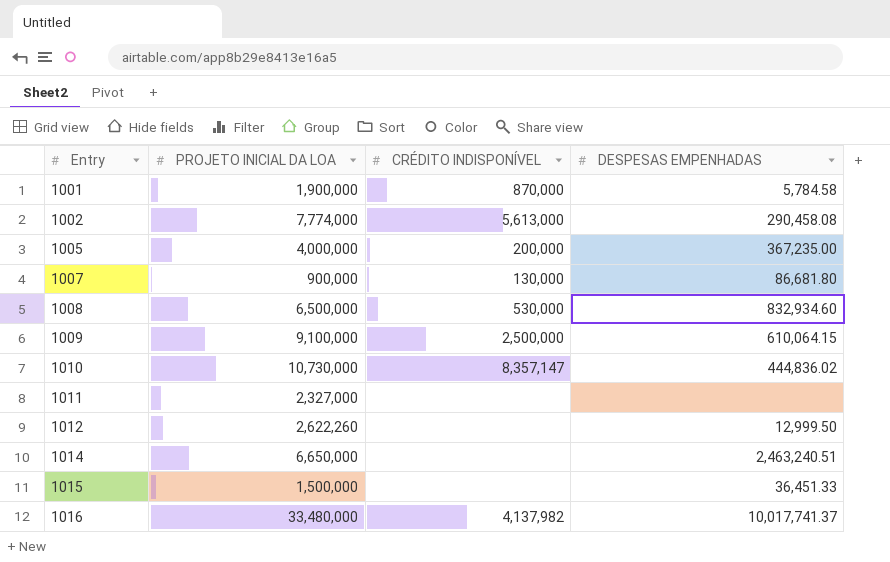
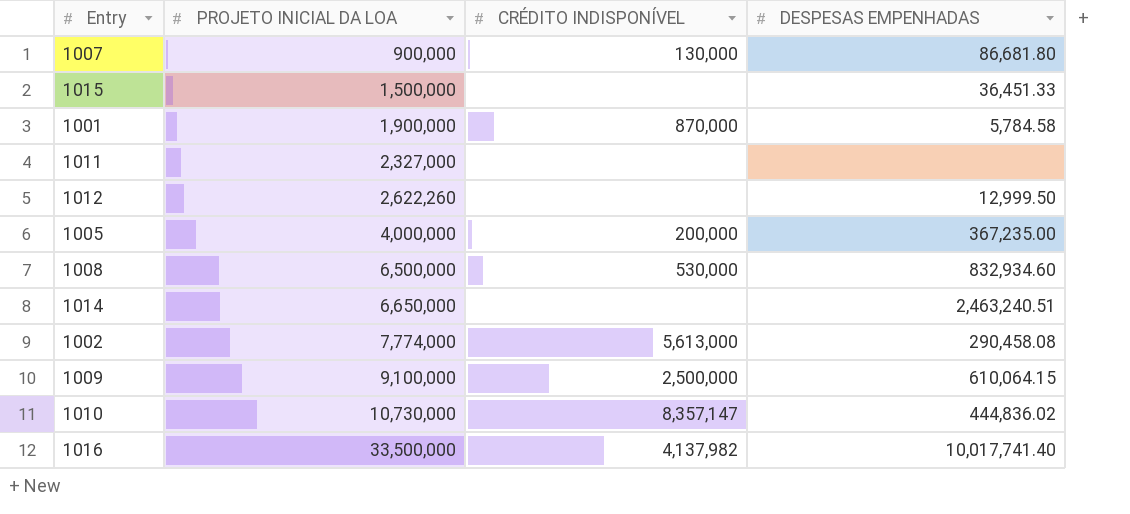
row order: Entry ascending -> PROJETO INICIAL DA LOA ascending
1016 | PROJETO INICIAL DA LOA: 33,480,000 -> 33,500,000
1016 | DESPESAS EMPENHADAS: 10,017,741.37 -> 10,017,741.40

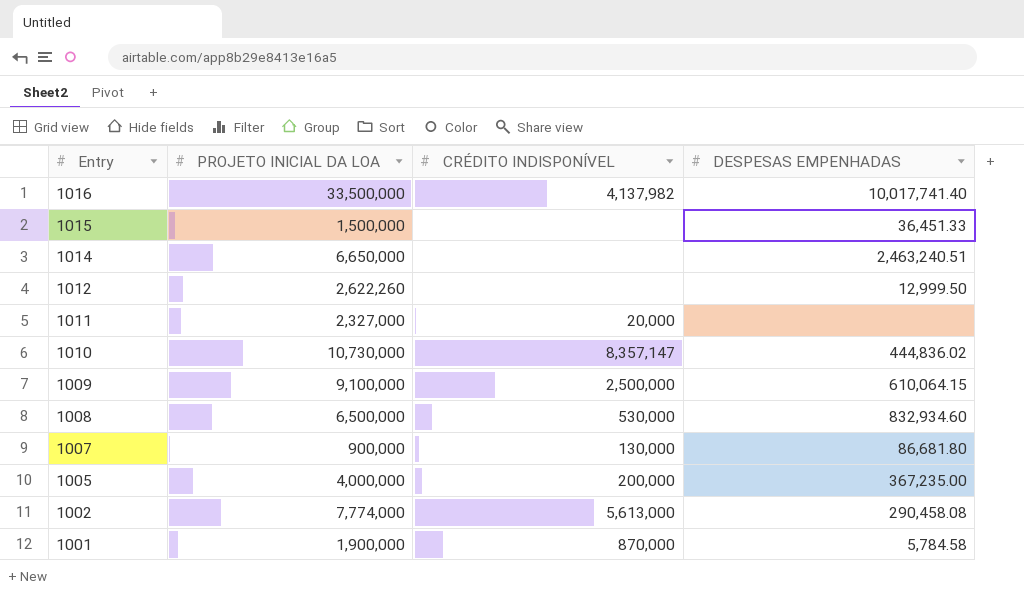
row order: PROJETO INICIAL DA LOA ascending -> Entry descending
1011 | CRÉDITO INDISPONÍVEL: none -> 20,000

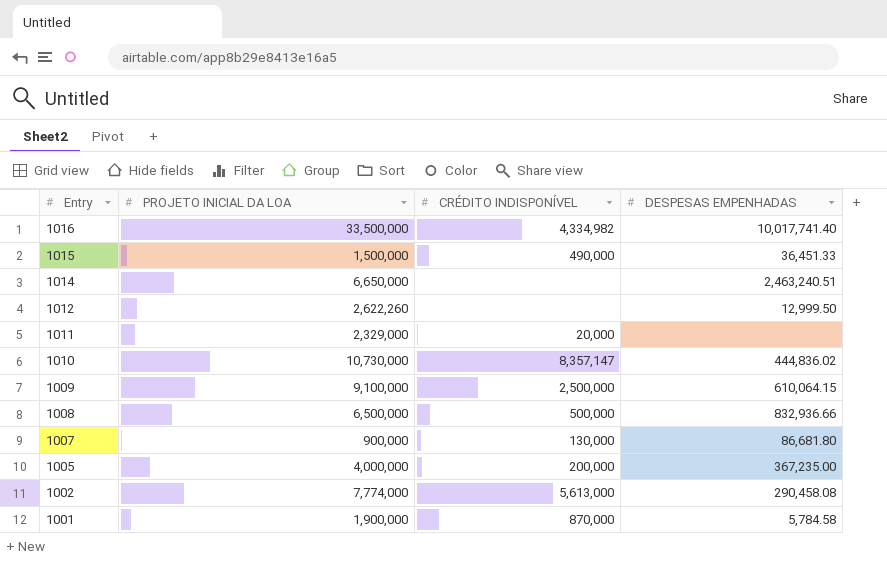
1016 | CRÉDITO INDISPONÍVEL: 4,137,982 -> 4,334,982
1015 | CRÉDITO INDISPONÍVEL: none -> 490,000
1011 | PROJETO INICIAL DA LOA: 2,327,000 -> 2,329,000
1008 | CRÉDITO INDISPONÍVEL: 530,000 -> 500,000
1008 | DESPESAS EMPENHADAS: 832,934.60 -> 832,936.66

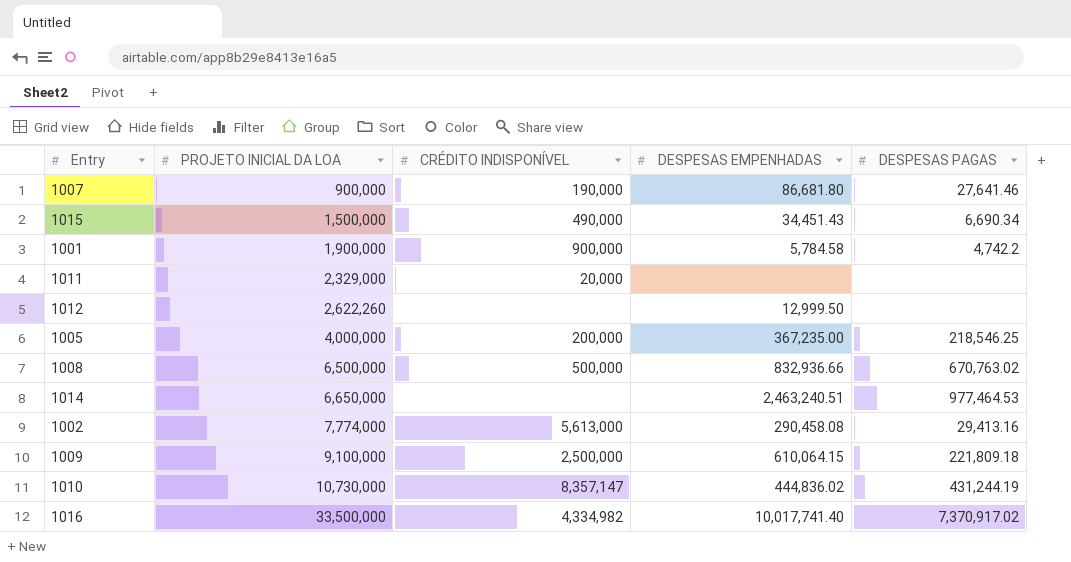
row order: Entry descending -> PROJETO INICIAL DA LOA ascending
column DESPESAS PAGAS | position: none -> 5
1007 | CRÉDITO INDISPONÍVEL: 130,000 -> 190,000
1015 | DESPESAS EMPENHADAS: 36,451.33 -> 34,451.43
1001 | CRÉDITO INDISPONÍVEL: 870,000 -> 900,000

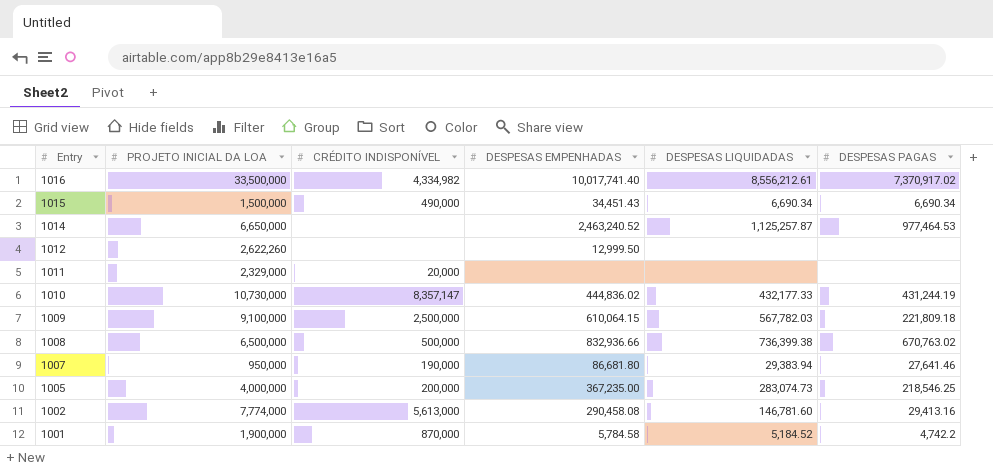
row order: PROJETO INICIAL DA LOA ascending -> Entry descending
column DESPESAS LIQUIDADAS | position: none -> 5
1014 | DESPESAS EMPENHADAS: 2,463,240.51 -> 2,463,240.52
1007 | PROJETO INICIAL DA LOA: 900,000 -> 950,000
1001 | CRÉDITO INDISPONÍVEL: 900,000 -> 870,000

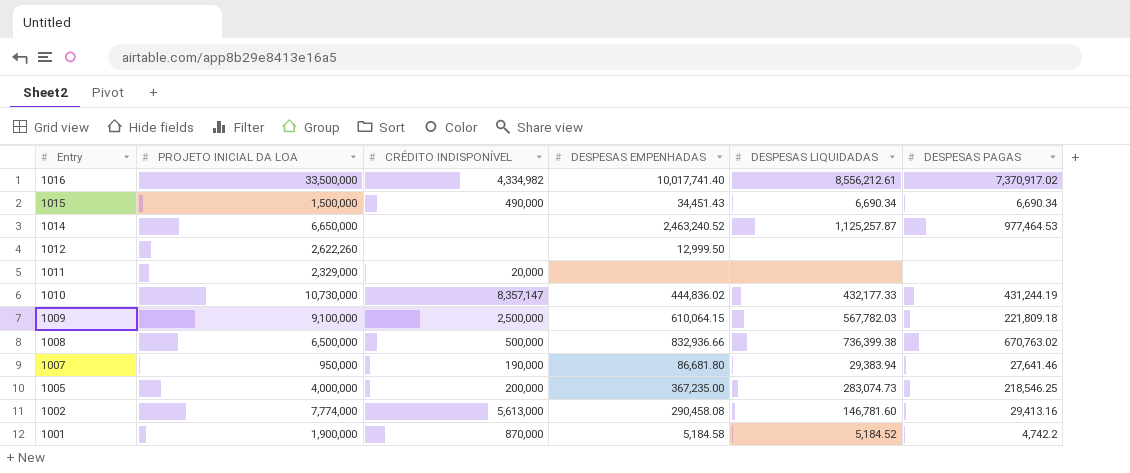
1001 | DESPESAS EMPENHADAS: 5,784.58 -> 5,184.58

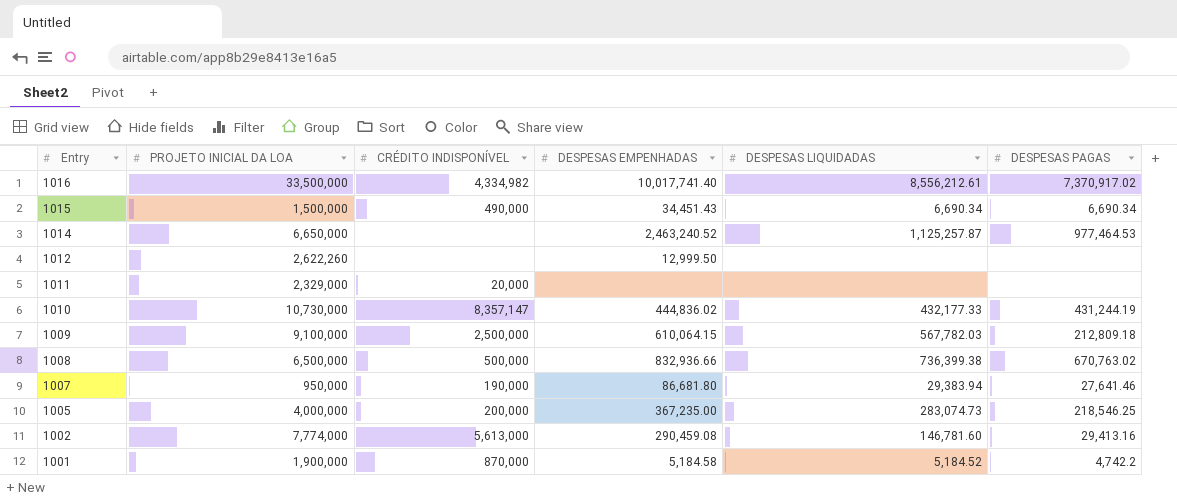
1009 | DESPESAS PAGAS: 221,809.18 -> 212,809.18
1002 | DESPESAS EMPENHADAS: 290,458.08 -> 290,459.08

